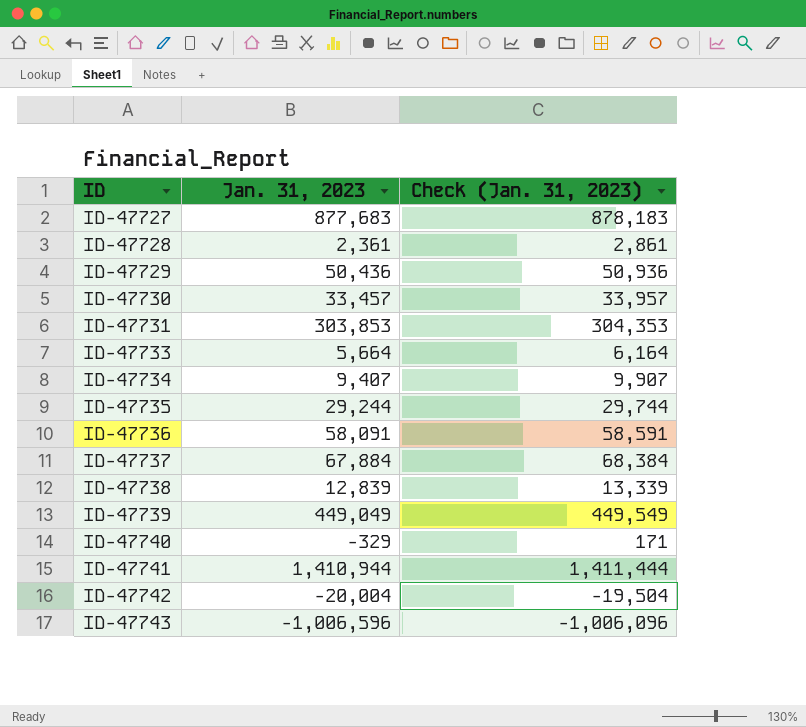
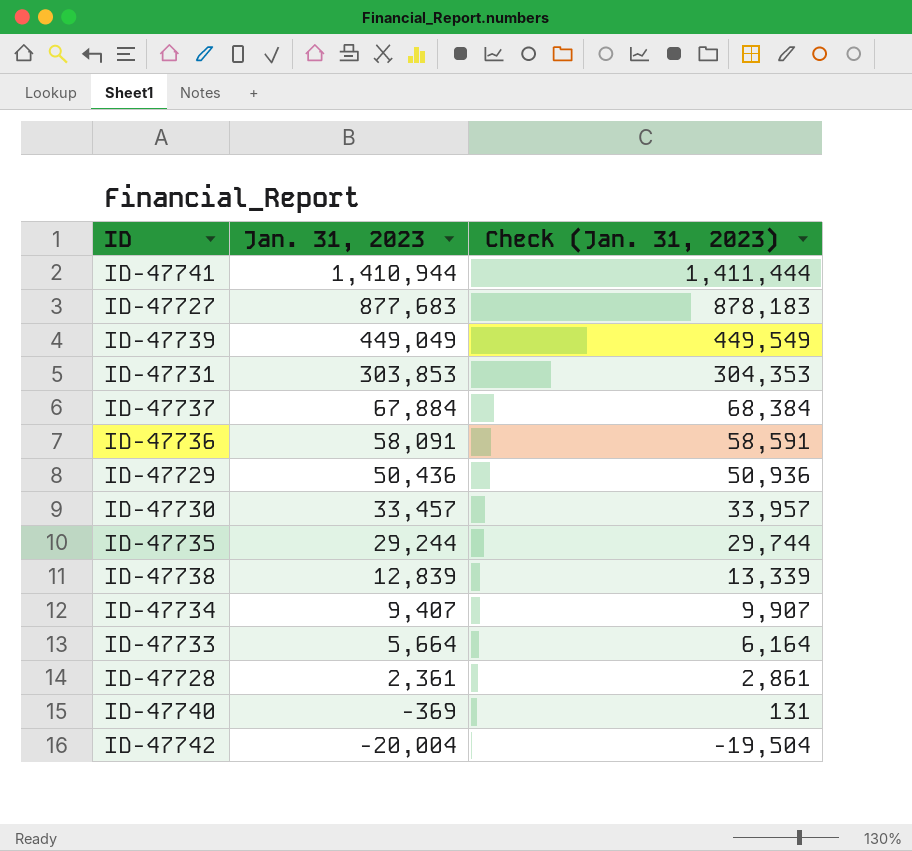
row order: ID ascending -> Jan. 31, 2023 descending
row ID-47743: -1,006,596 | -1,006,096 -> none
ID-47740 | Jan. 31, 2023: -329 -> -369
ID-47740 | Check (Jan. 31, 2023): 171 -> 131

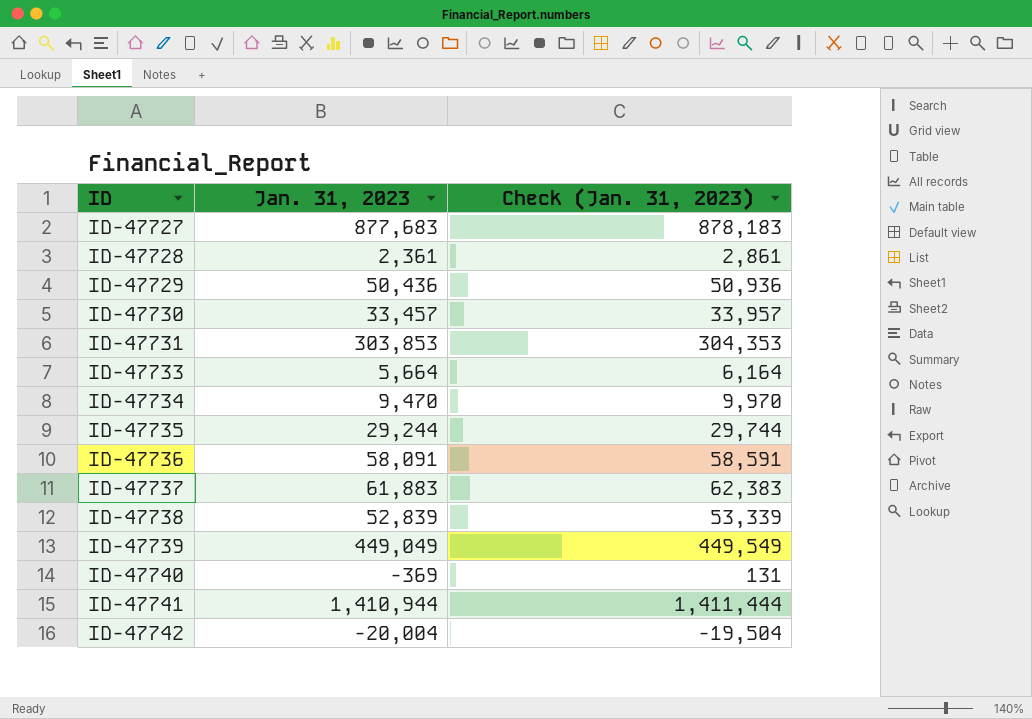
row order: Jan. 31, 2023 descending -> ID ascending
ID-47734 | Jan. 31, 2023: 9,407 -> 9,470
ID-47734 | Check (Jan. 31, 2023): 9,907 -> 9,970
ID-47737 | Jan. 31, 2023: 67,884 -> 61,883
ID-47737 | Check (Jan. 31, 2023): 68,384 -> 62,383
ID-47738 | Jan. 31, 2023: 12,839 -> 52,839
ID-47738 | Check (Jan. 31, 2023): 13,339 -> 53,339

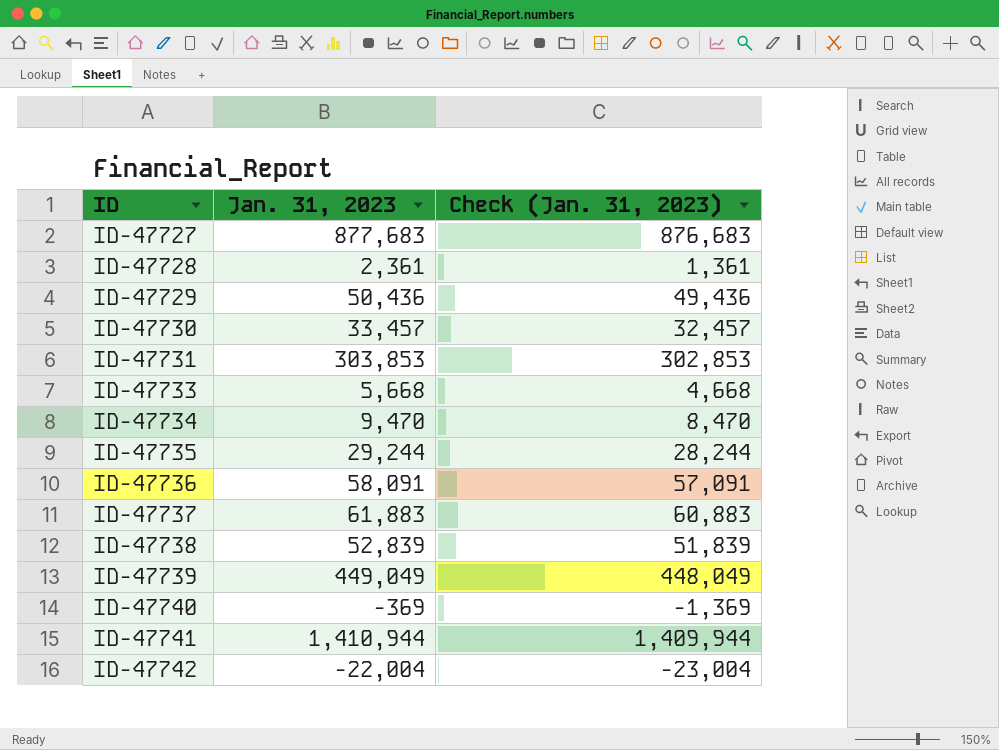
column Check (Jan. 31, 2023) | formula: [Jan. 31, 2023] + 500 -> [Jan. 31, 2023] - 1000
ID-47733 | Jan. 31, 2023: 5,664 -> 5,668
ID-47742 | Jan. 31, 2023: -20,004 -> -22,004

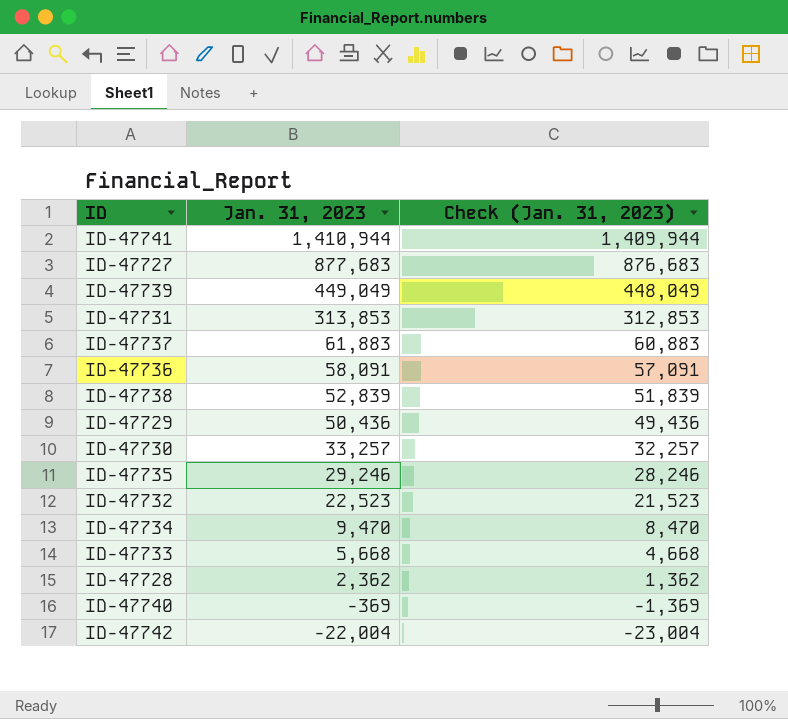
row order: ID ascending -> Jan. 31, 2023 descending
ID-47731 | Jan. 31, 2023: 303,853 -> 313,853
ID-47731 | Check (Jan. 31, 2023): 302,853 -> 312,853
ID-47730 | Jan. 31, 2023: 33,457 -> 33,257
ID-47730 | Check (Jan. 31, 2023): 32,457 -> 32,257
ID-47735 | Jan. 31, 2023: 29,244 -> 29,246
ID-47735 | Check (Jan. 31, 2023): 28,244 -> 28,246
row ID-47732: none -> 22,523 | 21,523
ID-47728 | Jan. 31, 2023: 2,361 -> 2,362
ID-47728 | Check (Jan. 31, 2023): 1,361 -> 1,362

